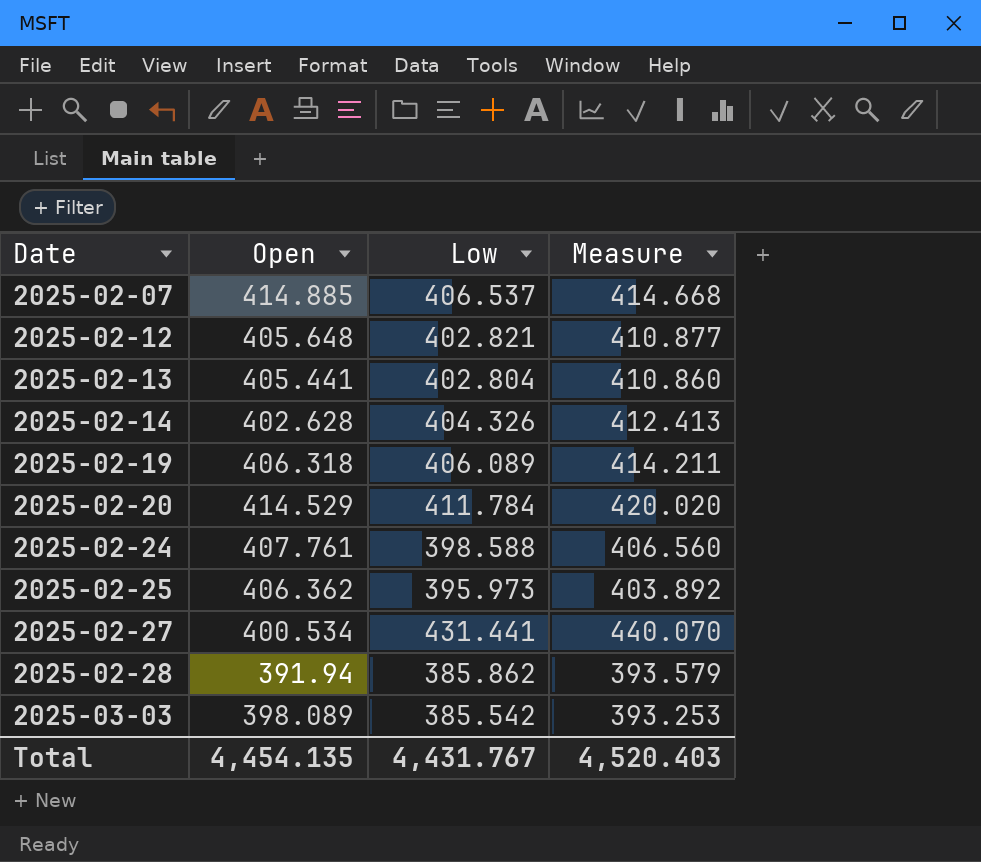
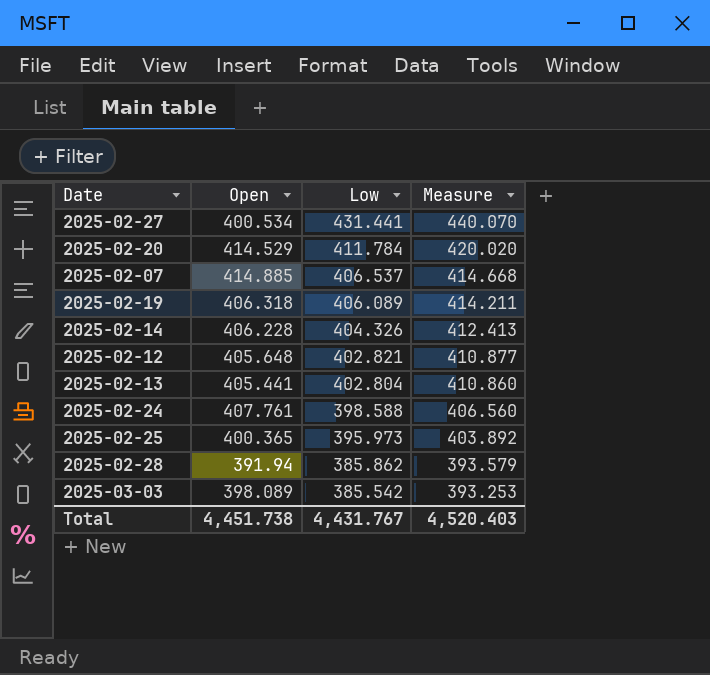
row order: Date ascending -> Low descending
2025-02-14 | Open: 402.628 -> 406.228
2025-02-25 | Open: 406.362 -> 400.365
Total | Open: 4,454.135 -> 4,451.738

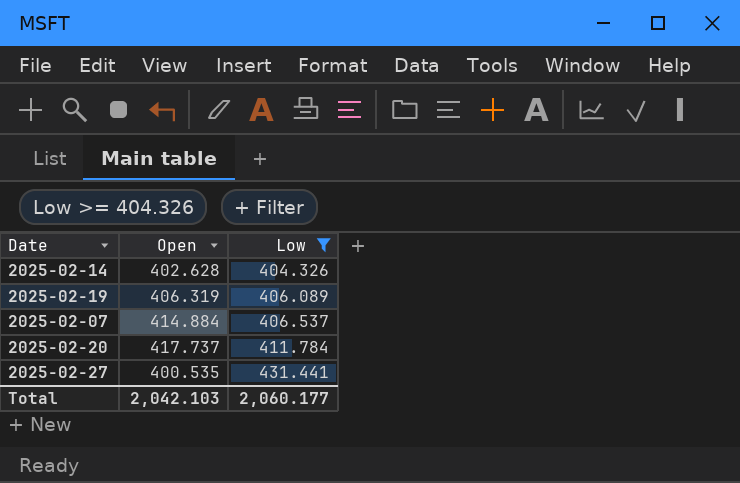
filter: none -> Low >= 404.326
row order: Low descending -> Low ascending
column Measure | formula: [Low] * 1.02 -> none
2025-02-14 | Open: 406.228 -> 402.628
2025-02-19 | Open: 406.318 -> 406.319
2025-02-07 | Open: 414.885 -> 414.884
2025-02-20 | Open: 414.529 -> 417.737
2025-02-27 | Open: 400.534 -> 400.535
Total | Open: 4,451.738 -> 2,042.103
Total | Low: 4,431.767 -> 2,060.177

